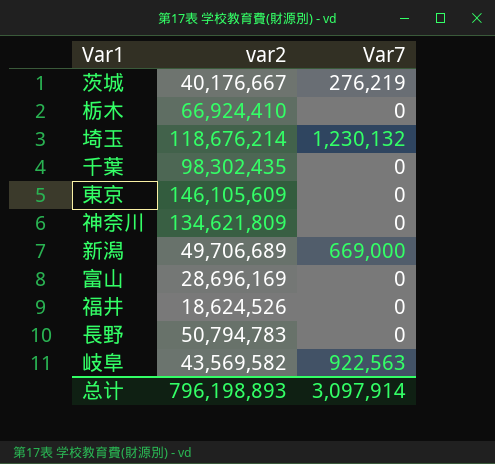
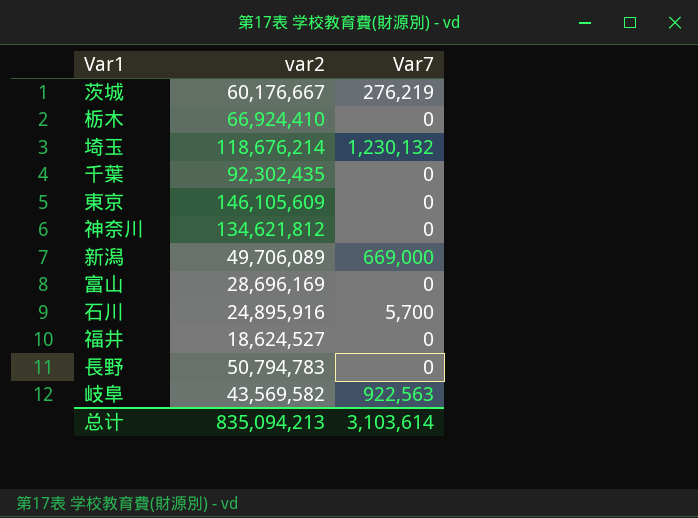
茨城 | var2: 40,176,667 -> 60,176,667
千葉 | var2: 98,302,435 -> 92,302,435
神奈川 | var2: 134,621,809 -> 134,621,812
新潟 | var2: 49,706,689 -> 49,706,089
row 石川: none -> 24,895,916 | 5,700
福井 | var2: 18,624,526 -> 18,624,527
总计 | var2: 796,198,893 -> 835,094,213
总计 | Var7: 3,097,914 -> 3,103,614

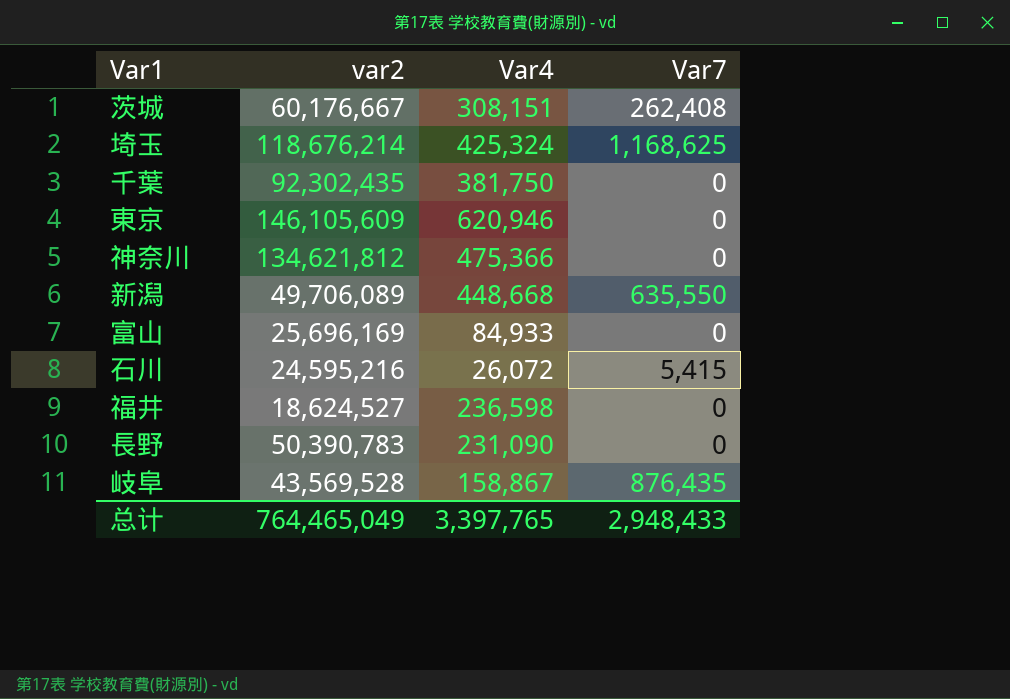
column Var4 | position: none -> 3
row 栃木: 66,924,410 | 0 -> none
茨城 | Var7: 276,219 -> 262,408
埼玉 | Var7: 1,230,132 -> 1,168,625
新潟 | Var7: 669,000 -> 635,550
富山 | var2: 28,696,169 -> 25,696,169
石川 | var2: 24,895,916 -> 24,595,216
石川 | Var7: 5,700 -> 5,415
長野 | var2: 50,794,783 -> 50,390,783
岐阜 | var2: 43,569,582 -> 43,569,528
岐阜 | Var7: 922,563 -> 876,435
总计 | var2: 835,094,213 -> 764,465,049
总计 | Var7: 3,103,614 -> 2,948,433

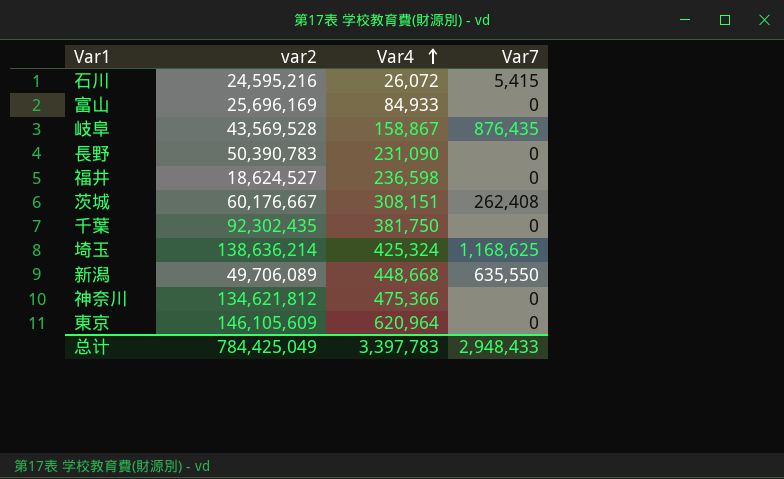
row order: none -> Var4 ascending
埼玉 | var2: 118,676,214 -> 138,636,214
東京 | Var4: 620,946 -> 620,964
总计 | var2: 764,465,049 -> 784,425,049
总计 | Var4: 3,397,765 -> 3,397,783

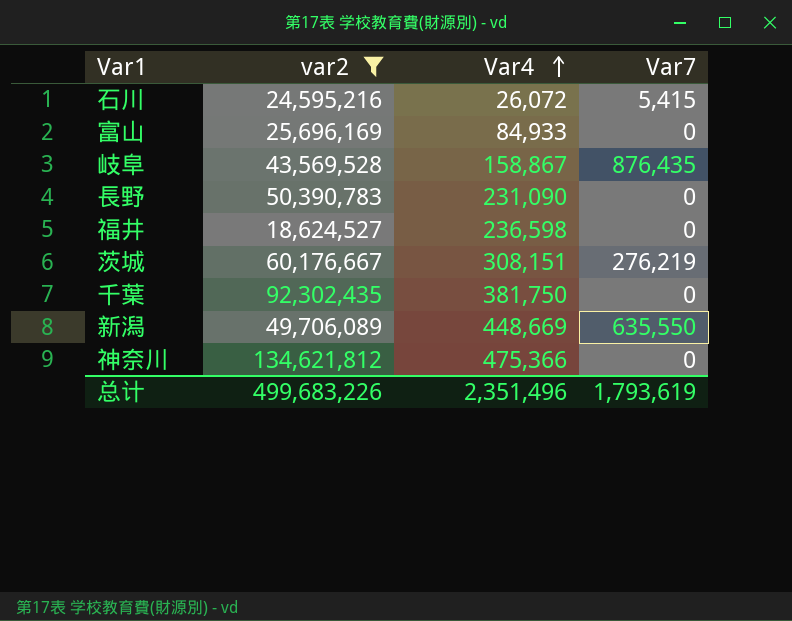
filter: none -> var2 <= 134,621,812
茨城 | Var7: 262,408 -> 276,219
新潟 | Var4: 448,668 -> 448,669
总计 | var2: 784,425,049 -> 499,683,226
总计 | Var4: 3,397,783 -> 2,351,496
总计 | Var7: 2,948,433 -> 1,793,619

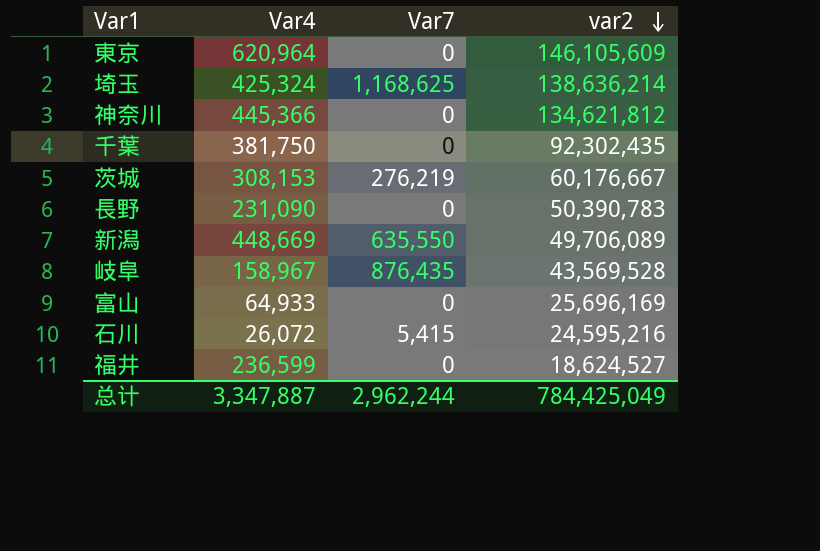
filter: var2 <= 134,621,812 -> none
row order: Var4 ascending -> var2 descending
column var2 | position: 2 -> 4
神奈川 | Var4: 475,366 -> 445,366
茨城 | Var4: 308,151 -> 308,153
岐阜 | Var4: 158,867 -> 158,967
富山 | Var4: 84,933 -> 64,933
福井 | Var4: 236,598 -> 236,599
总计 | Var4: 2,351,496 -> 3,347,887
总计 | Var7: 1,793,619 -> 2,962,244
总计 | var2: 499,683,226 -> 784,425,049

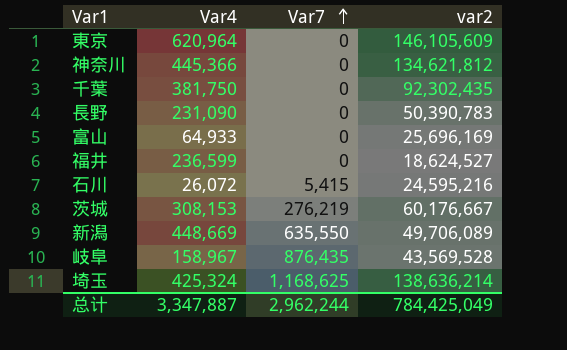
row order: var2 descending -> Var7 ascending

